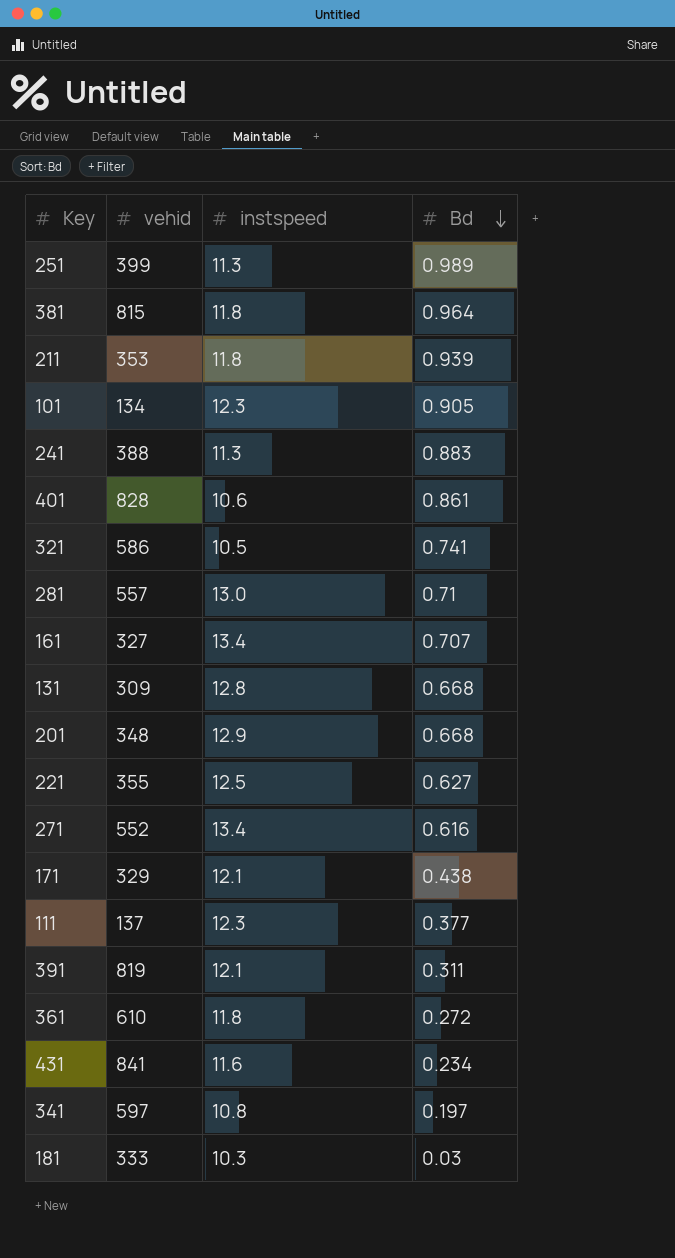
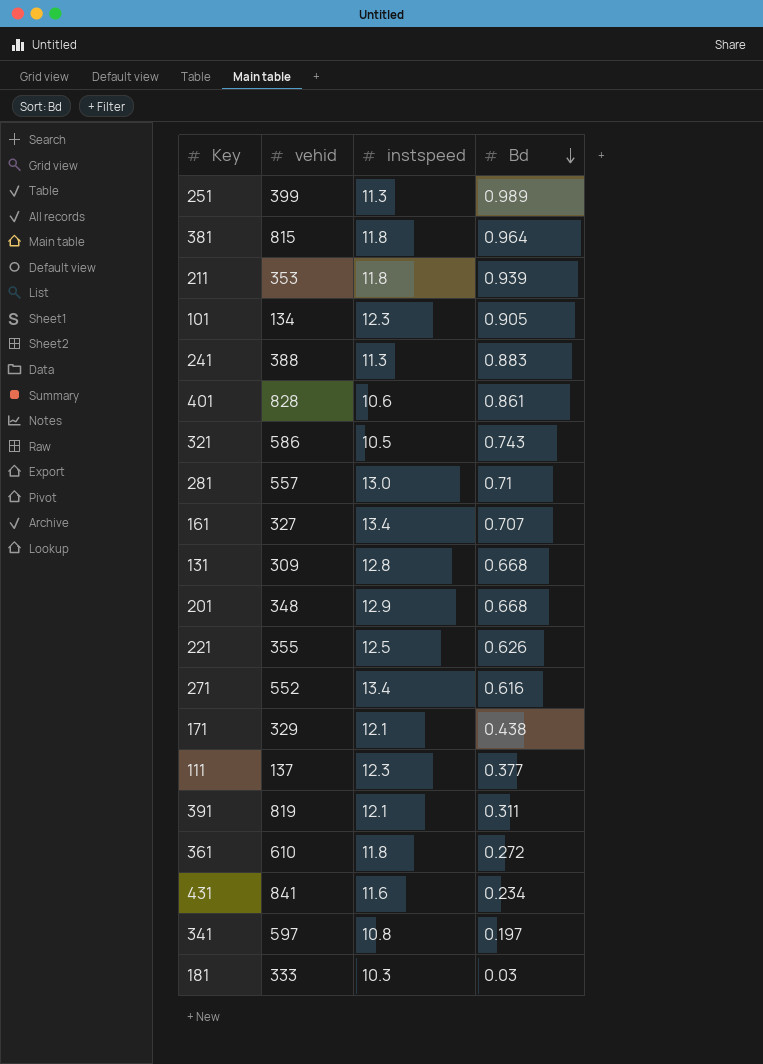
321 | Bd: 0.741 -> 0.743
221 | Bd: 0.627 -> 0.626

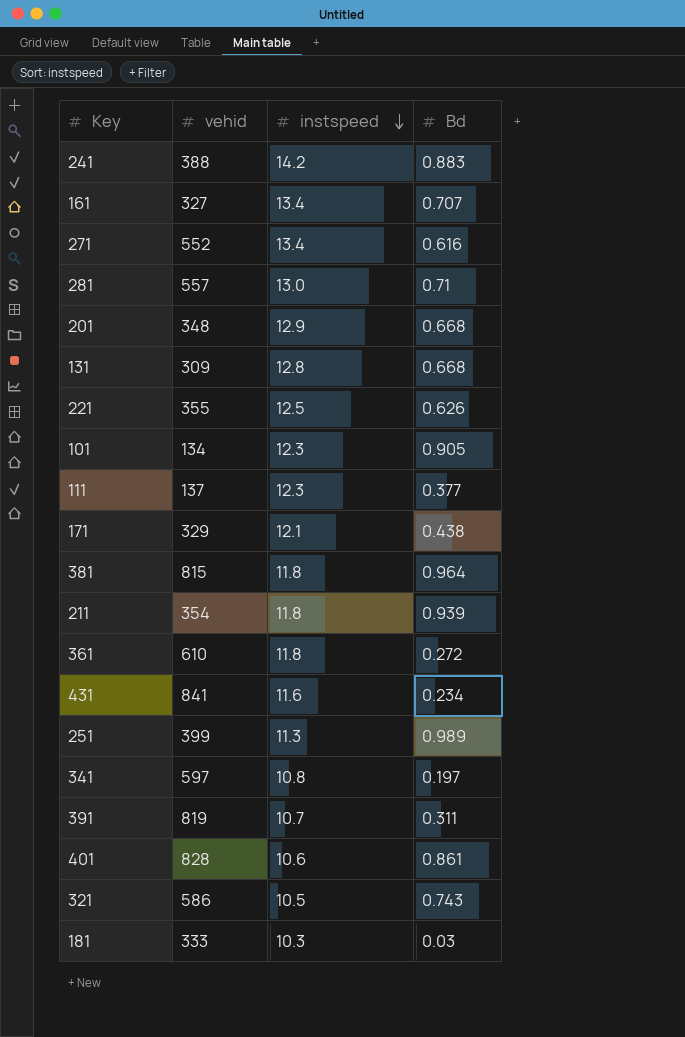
row order: Bd descending -> instspeed descending
241 | instspeed: 11.3 -> 14.2
211 | vehid: 353 -> 354
391 | instspeed: 12.1 -> 10.7

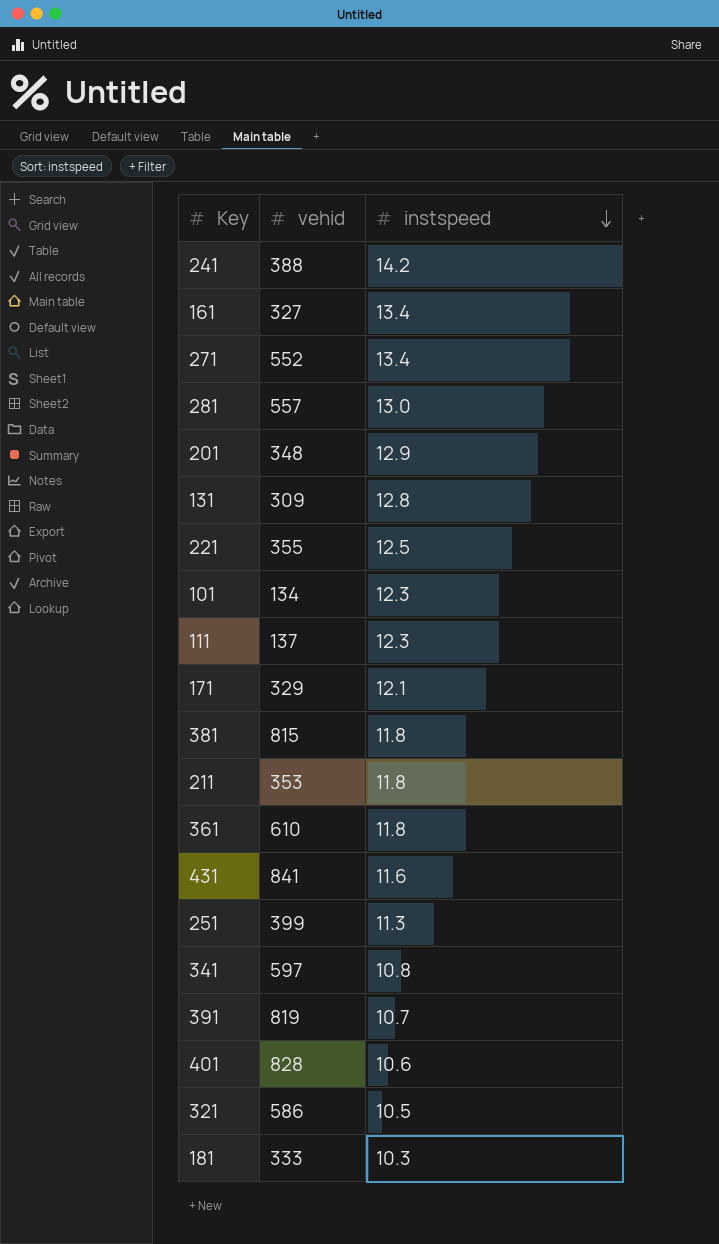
column Bd | position: 4 -> none
211 | vehid: 354 -> 353

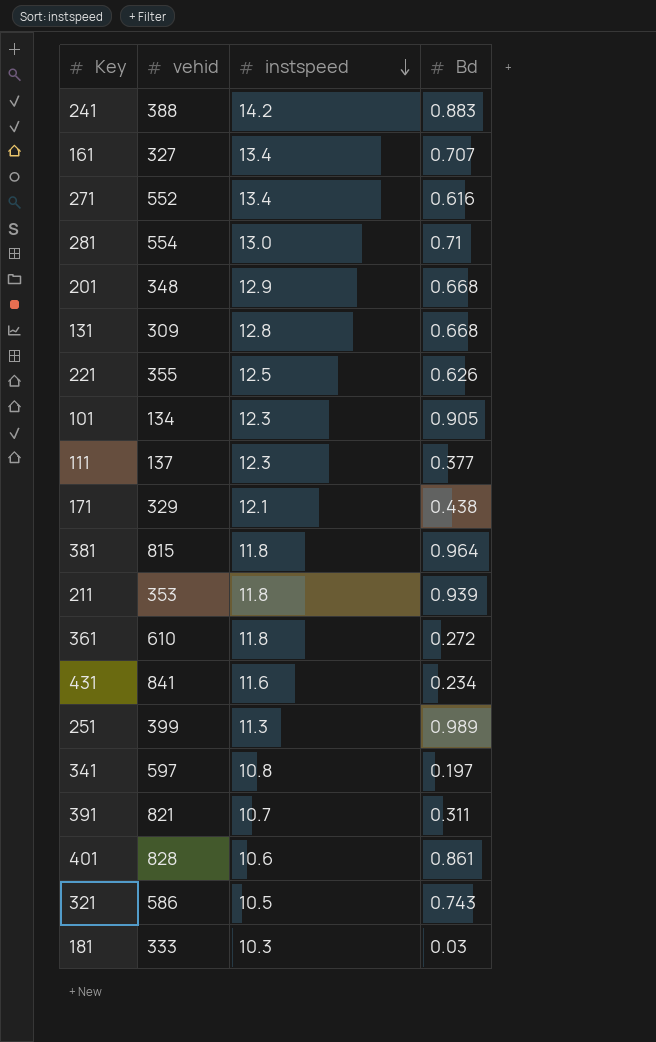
column Bd | position: none -> 4
281 | vehid: 557 -> 554
391 | vehid: 819 -> 821

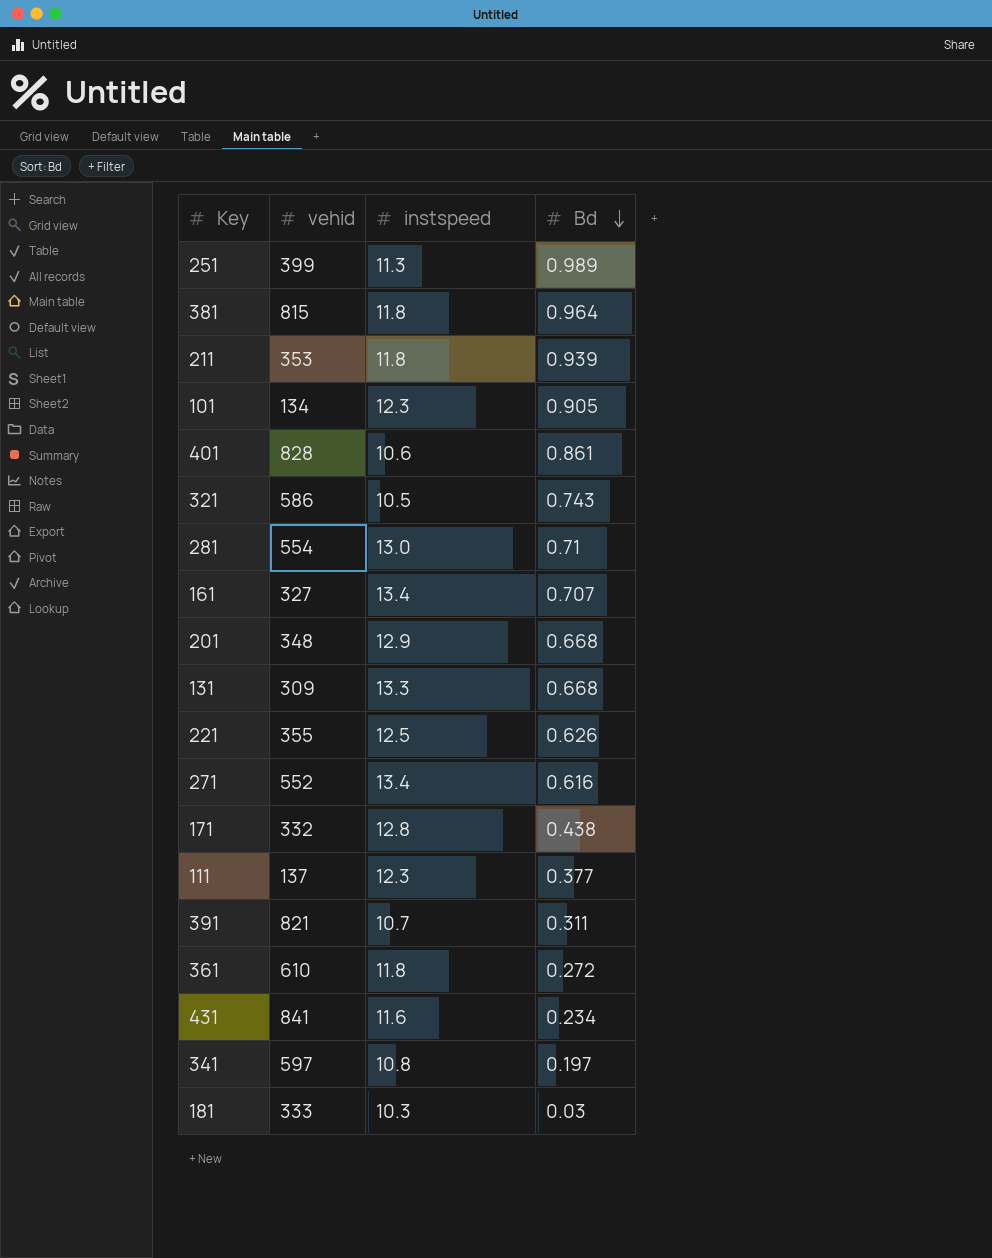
row order: instspeed descending -> Bd descending
row 241: 388 | 14.2 | 0.883 -> none
131 | instspeed: 12.8 -> 13.3
171 | vehid: 329 -> 332
171 | instspeed: 12.1 -> 12.8

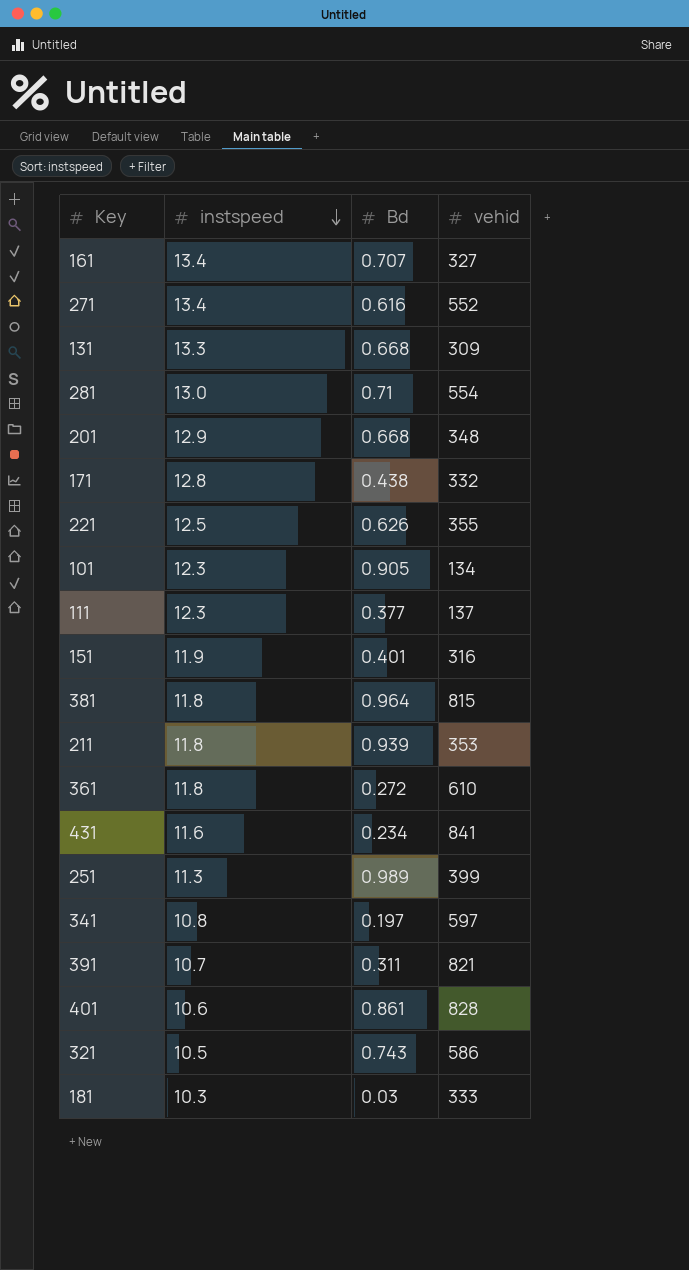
row order: Bd descending -> instspeed descending
column vehid | position: 2 -> 4
row 151: none -> 11.9 | 0.401 | 316

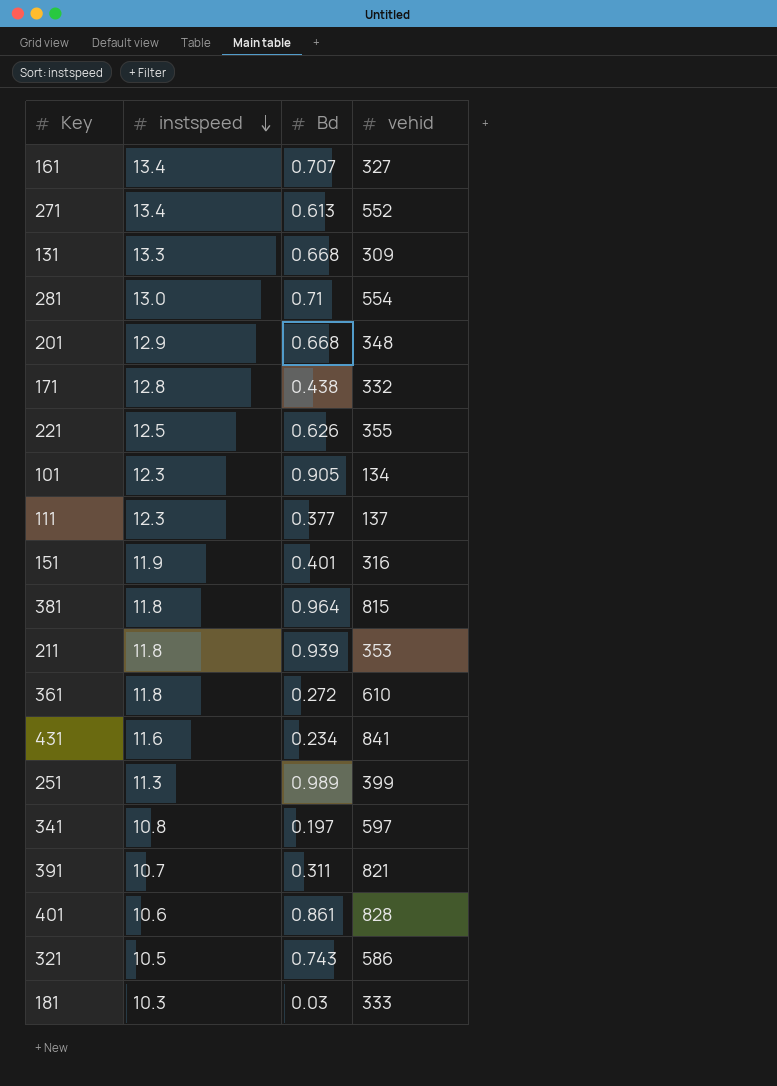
271 | Bd: 0.616 -> 0.613

